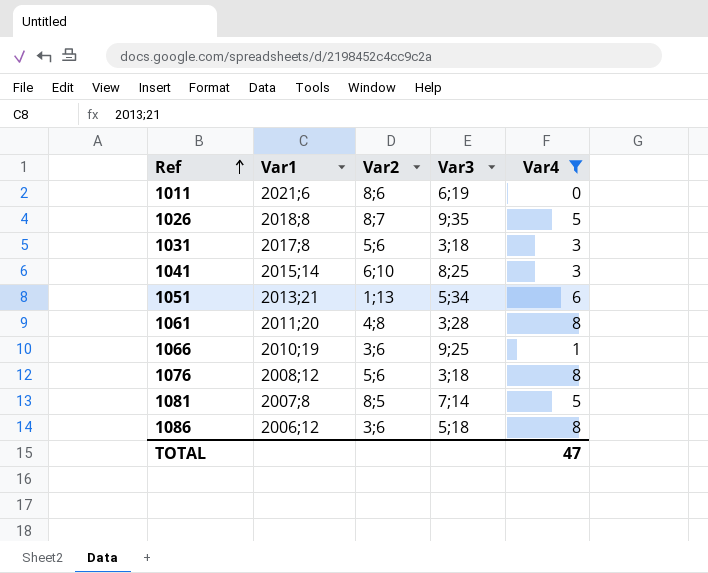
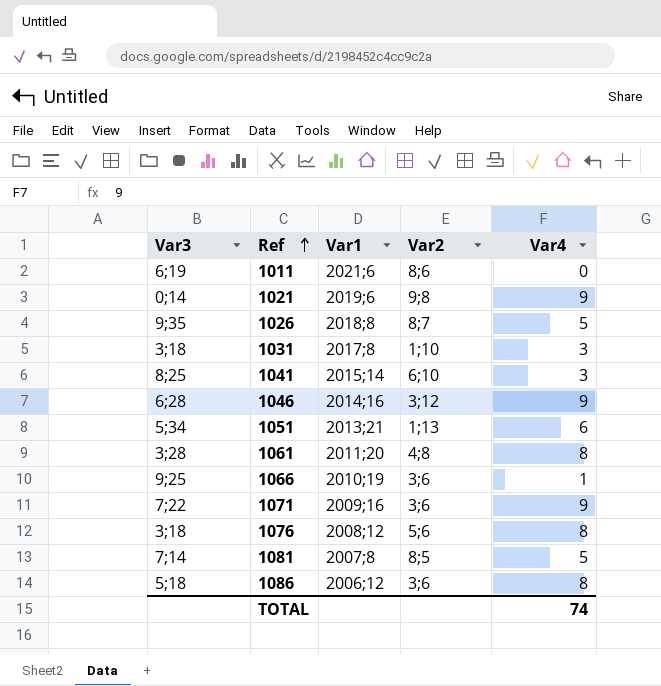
filter: Var4 != 9 -> none
column Var3 | position: 4 -> 1
1031 | Var2: 5;6 -> 1;10
TOTAL | Var4: 47 -> 74

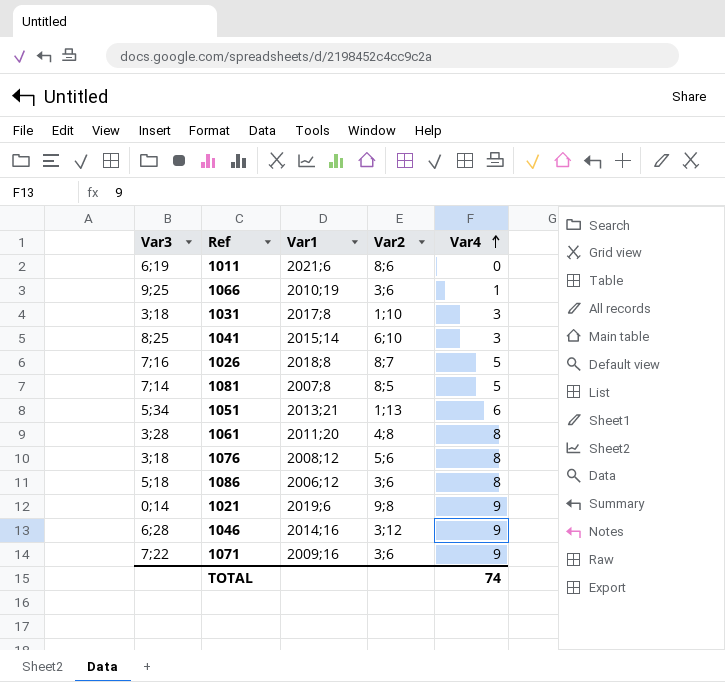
row order: Ref ascending -> Var4 ascending
1026 | Var3: 9;35 -> 7;16

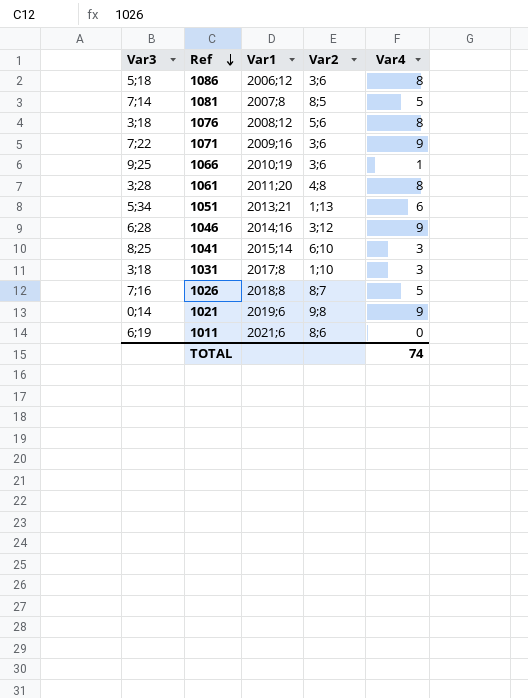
row order: Var4 ascending -> Ref descending

